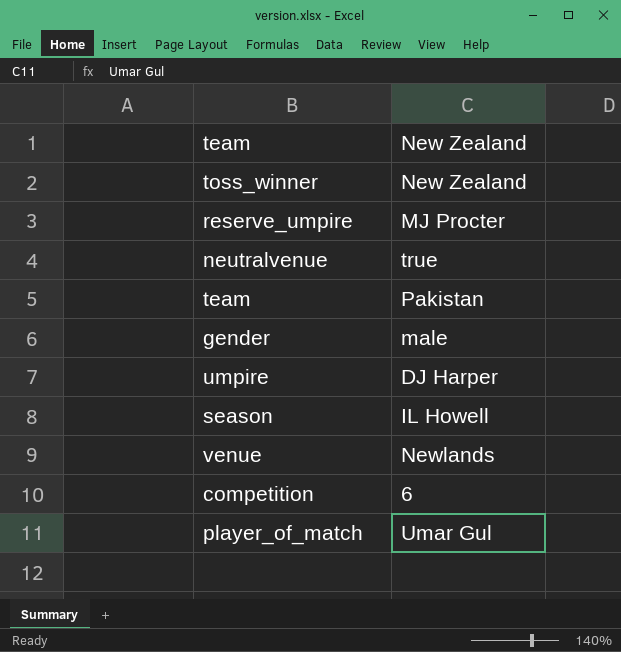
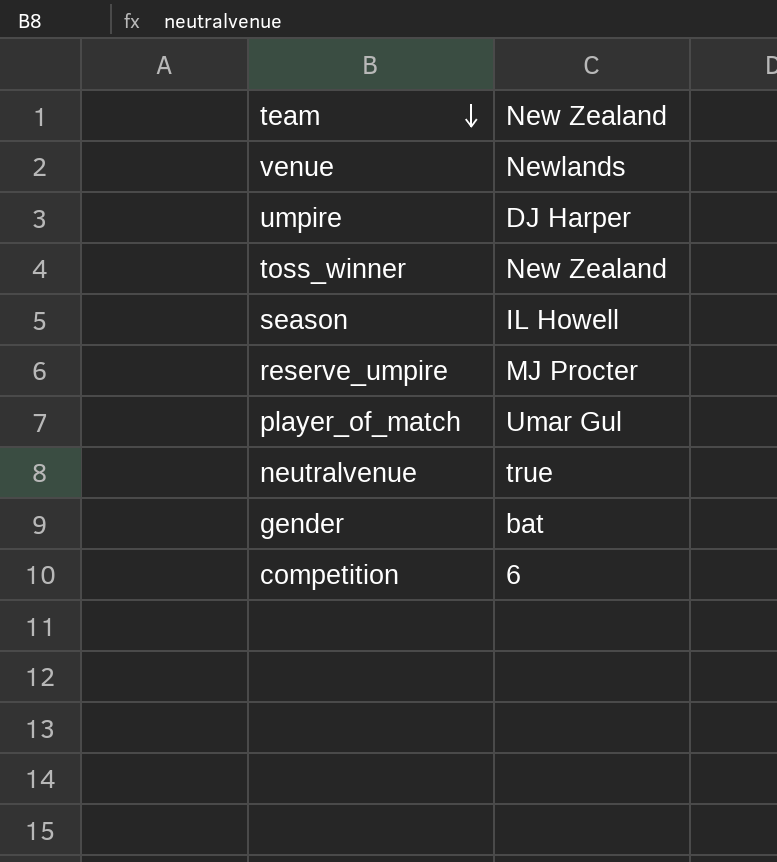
row order: none -> team descending
row team: Pakistan -> none
gender | New Zealand: male -> bat

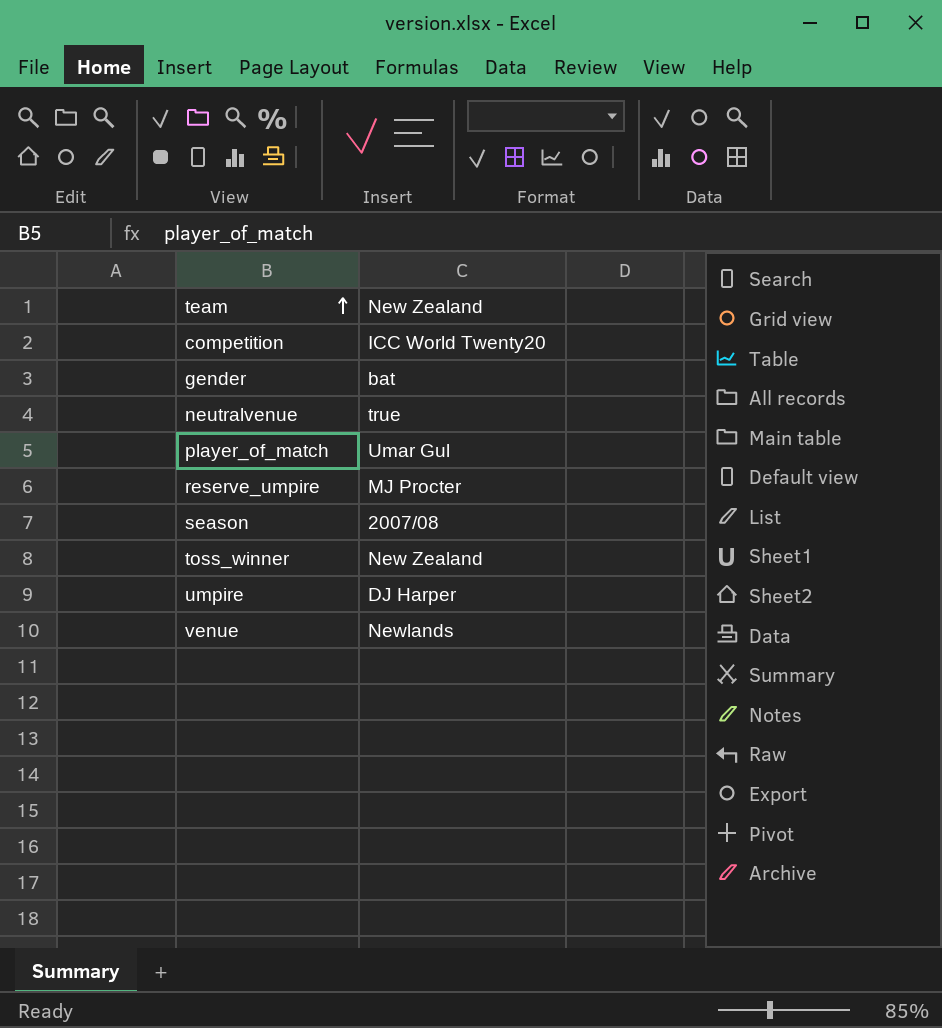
row order: team descending -> team ascending
competition | New Zealand: 6 -> ICC World Twenty20
season | New Zealand: IL Howell -> 2007/08

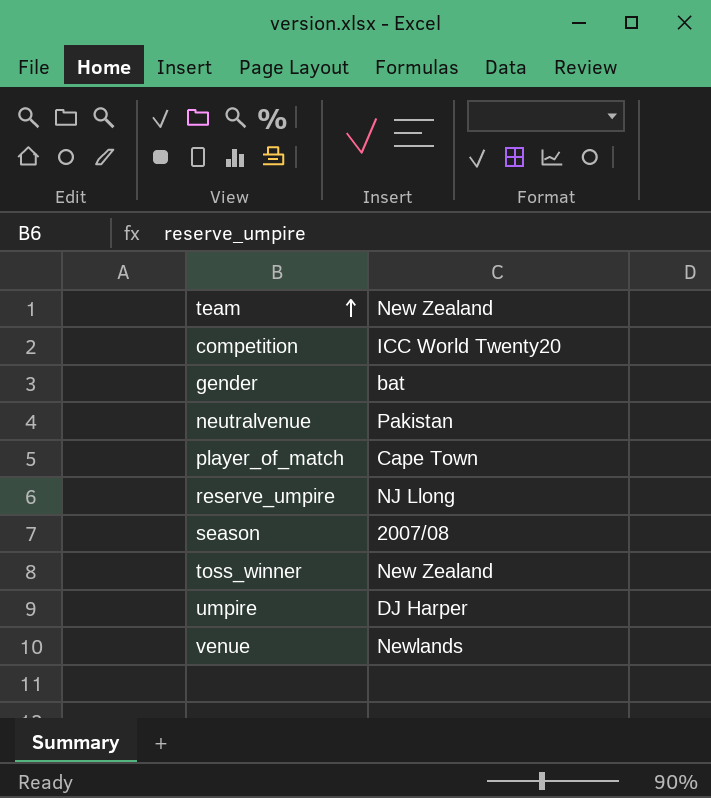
neutralvenue | New Zealand: true -> Pakistan
player_of_match | New Zealand: Umar Gul -> Cape Town
reserve_umpire | New Zealand: MJ Procter -> NJ Llong

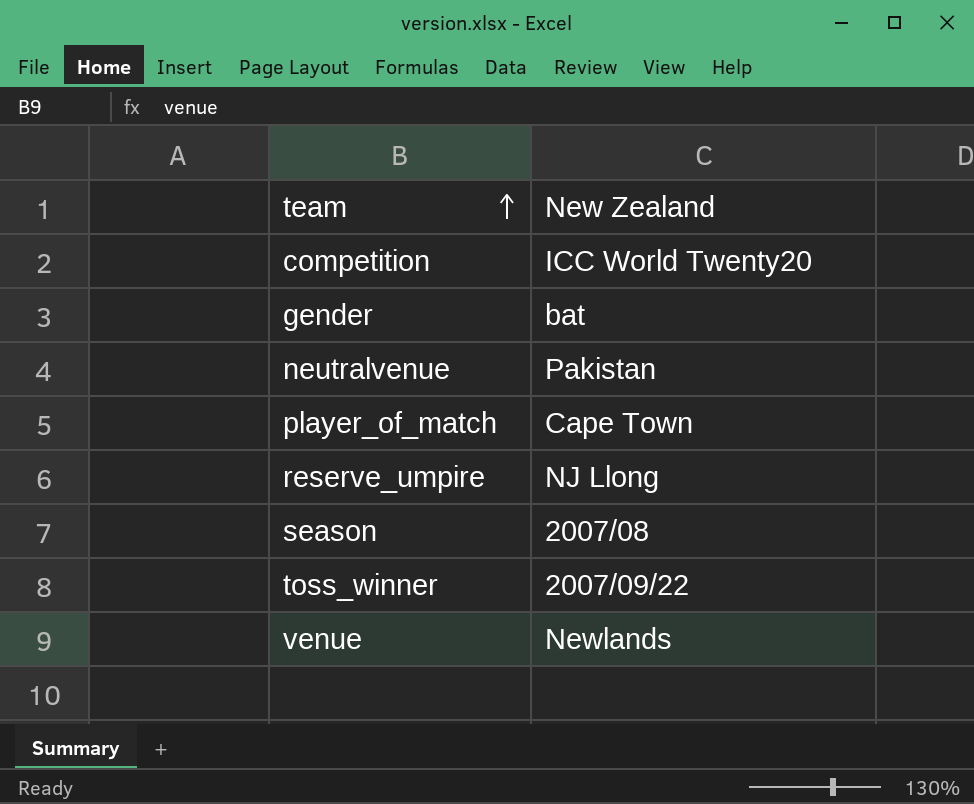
row umpire: DJ Harper -> none
toss_winner | New Zealand: New Zealand -> 2007/09/22

